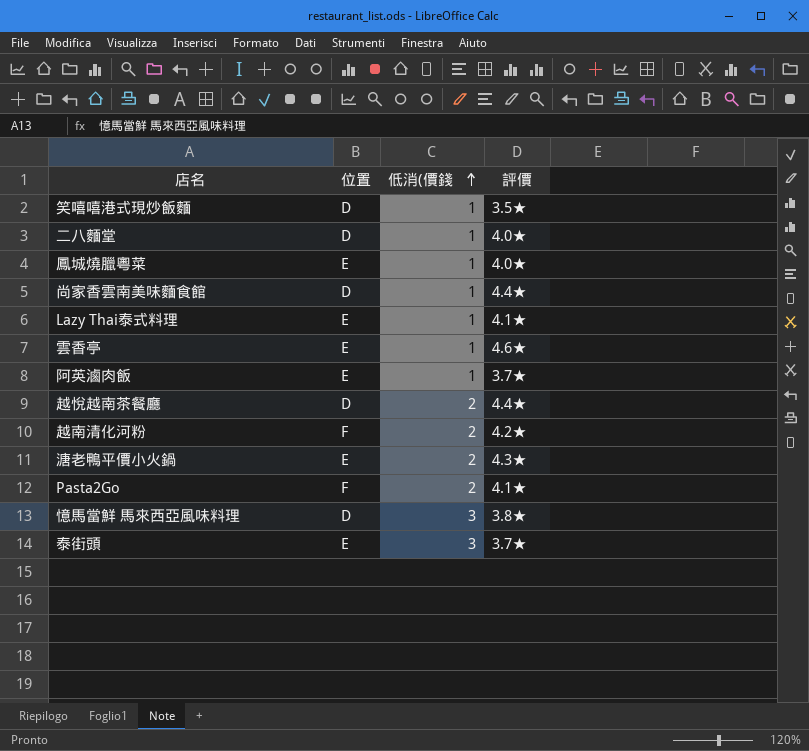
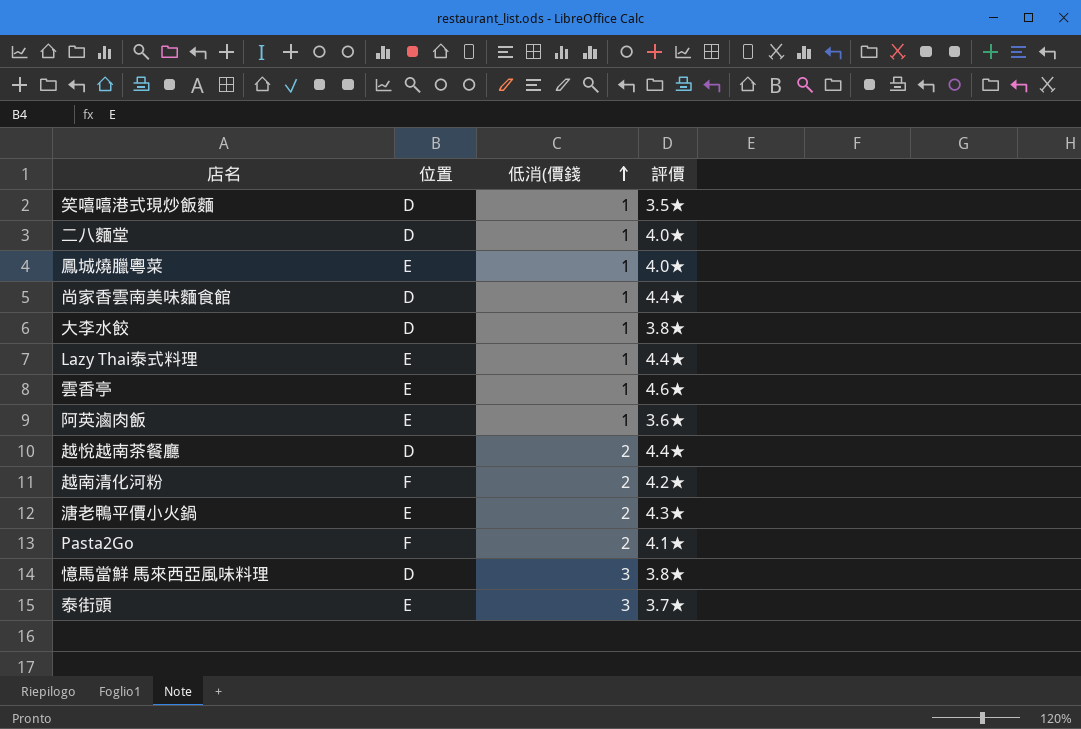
row 大李水餃: none -> D | 1 | 3.8★
Lazy Thai泰式料理 | 評價: 4.1★ -> 4.4★
阿英滷肉飯 | 評價: 3.7★ -> 3.6★

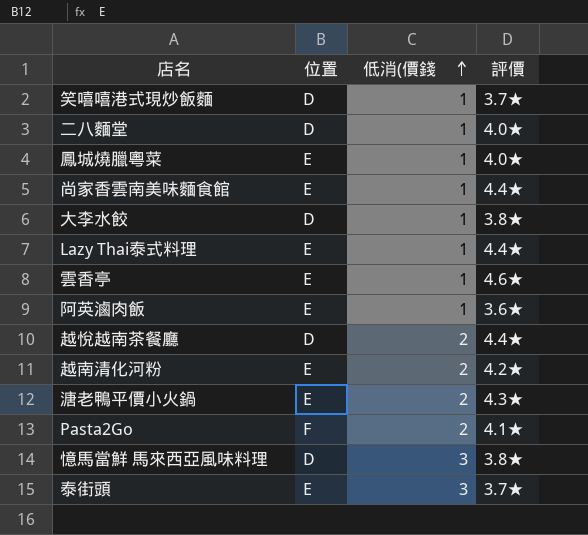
笑嘻嘻港式現炒飯麵 | 評價: 3.5★ -> 3.7★
尚家香雲南美味麵食館 | 位置: D -> E
越南清化河粉 | 位置: F -> E

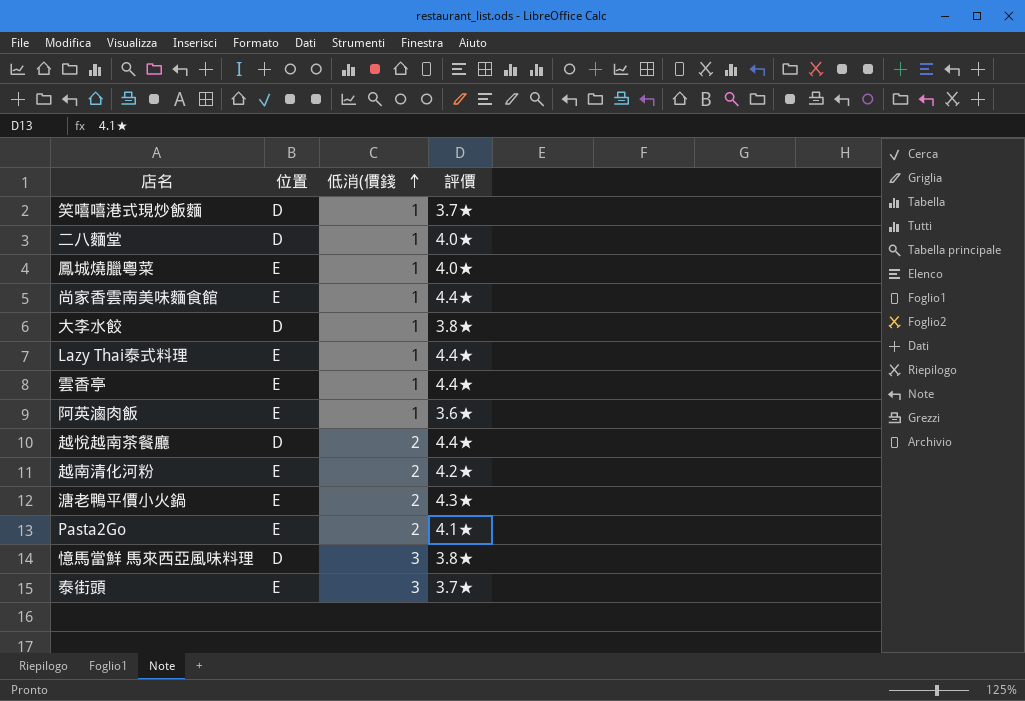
雲香亭 | 評價: 4.6★ -> 4.4★
Pasta2Go | 位置: F -> E

